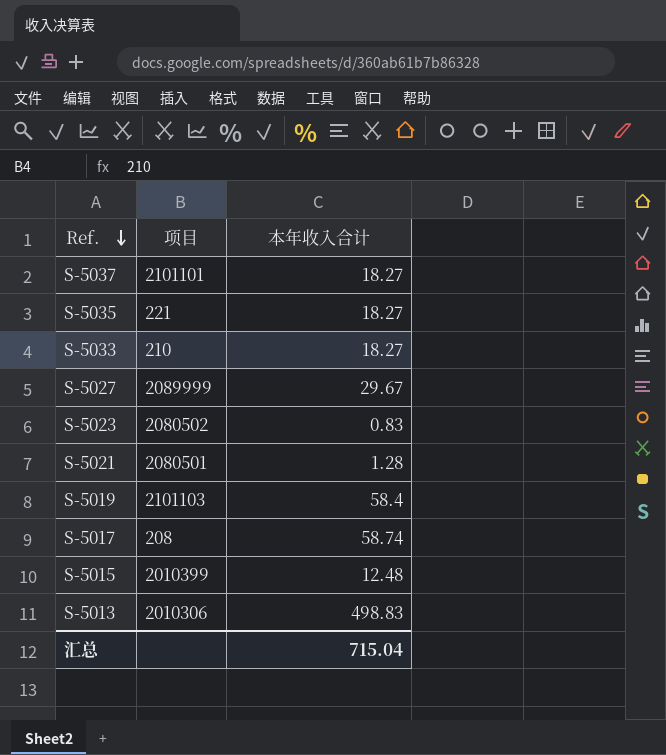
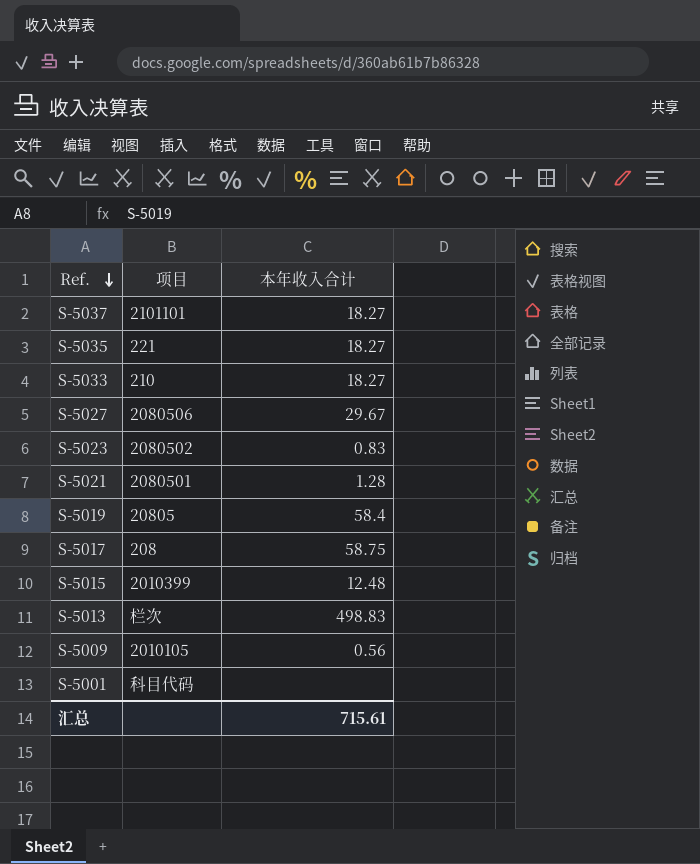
S-5027 | 项目: 2089999 -> 2080506
S-5019 | 项目: 2101103 -> 20805
S-5017 | 本年收入合计: 58.74 -> 58.75
S-5013 | 项目: 2010306 -> 栏次
row S-5009: none -> 2010105 | 0.56
row S-5001: none -> 科目代码 | none
汇总 | 本年收入合计: 715.04 -> 715.61

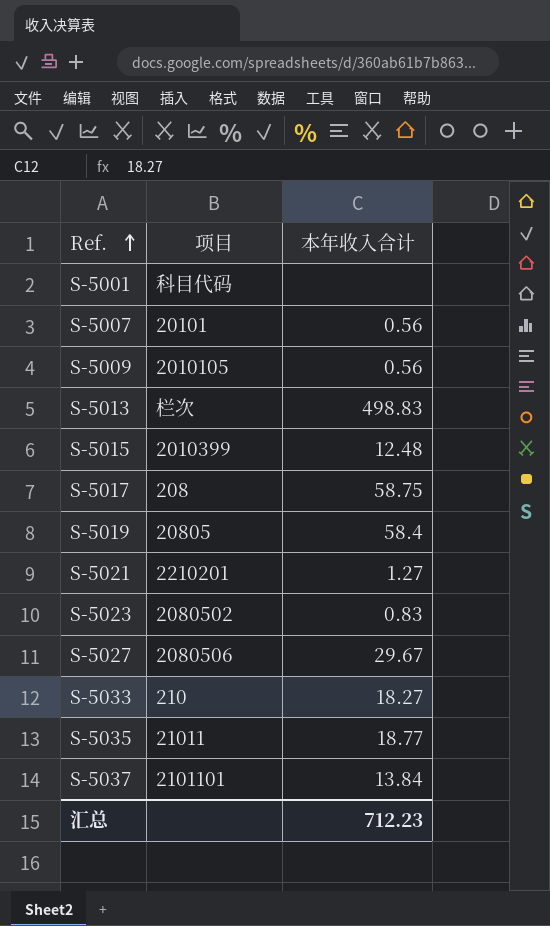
row order: Ref. descending -> Ref. ascending
row S-5007: none -> 20101 | 0.56
S-5021 | 项目: 2080501 -> 2210201
S-5021 | 本年收入合计: 1.28 -> 1.27
S-5035 | 项目: 221 -> 21011
S-5035 | 本年收入合计: 18.27 -> 18.77
S-5037 | 本年收入合计: 18.27 -> 13.84
汇总 | 本年收入合计: 715.61 -> 712.23

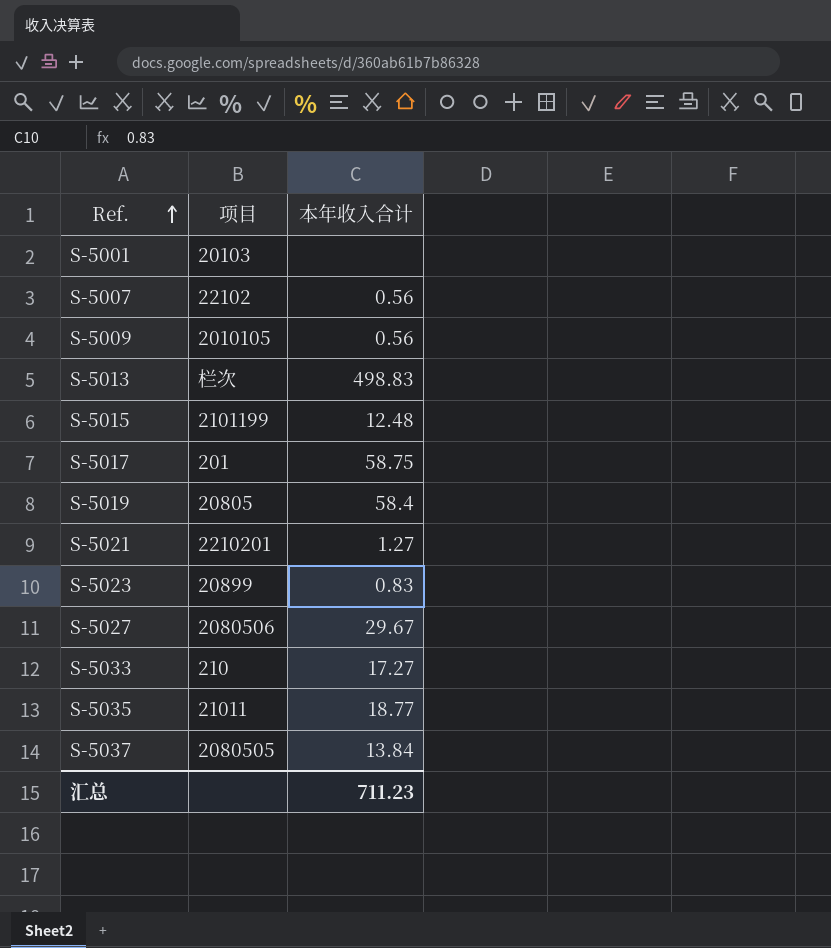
S-5001 | 项目: 科目代码 -> 20103
S-5007 | 项目: 20101 -> 22102
S-5015 | 项目: 2010399 -> 2101199
S-5017 | 项目: 208 -> 201
S-5023 | 项目: 2080502 -> 20899
S-5033 | 本年收入合计: 18.27 -> 17.27
S-5037 | 项目: 2101101 -> 2080505
汇总 | 本年收入合计: 712.23 -> 711.23

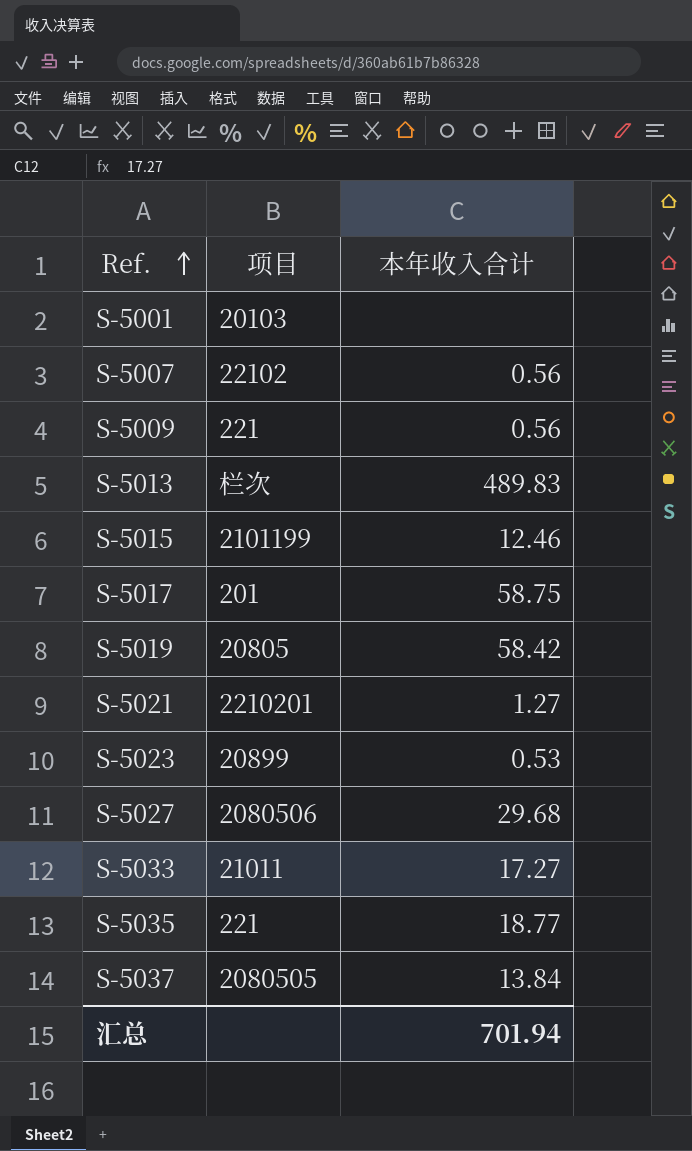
S-5009 | 项目: 2010105 -> 221
S-5013 | 本年收入合计: 498.83 -> 489.83
S-5015 | 本年收入合计: 12.48 -> 12.46
S-5019 | 本年收入合计: 58.4 -> 58.42
S-5023 | 本年收入合计: 0.83 -> 0.53
S-5027 | 本年收入合计: 29.67 -> 29.68
S-5033 | 项目: 210 -> 21011
S-5035 | 项目: 21011 -> 221
汇总 | 本年收入合计: 711.23 -> 701.94

